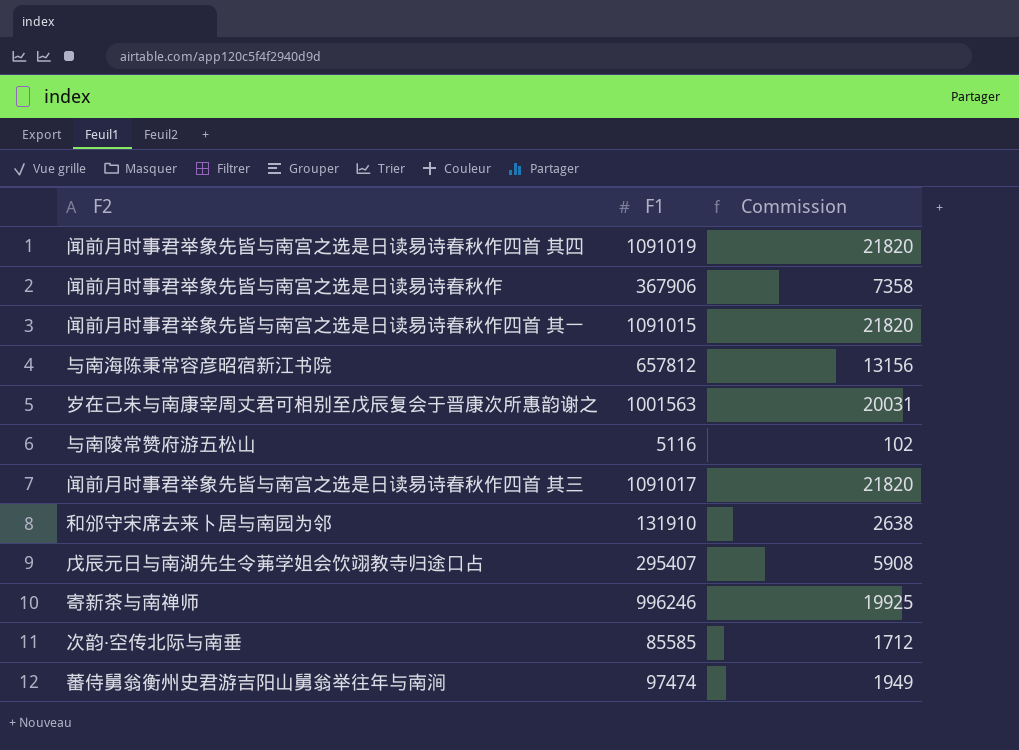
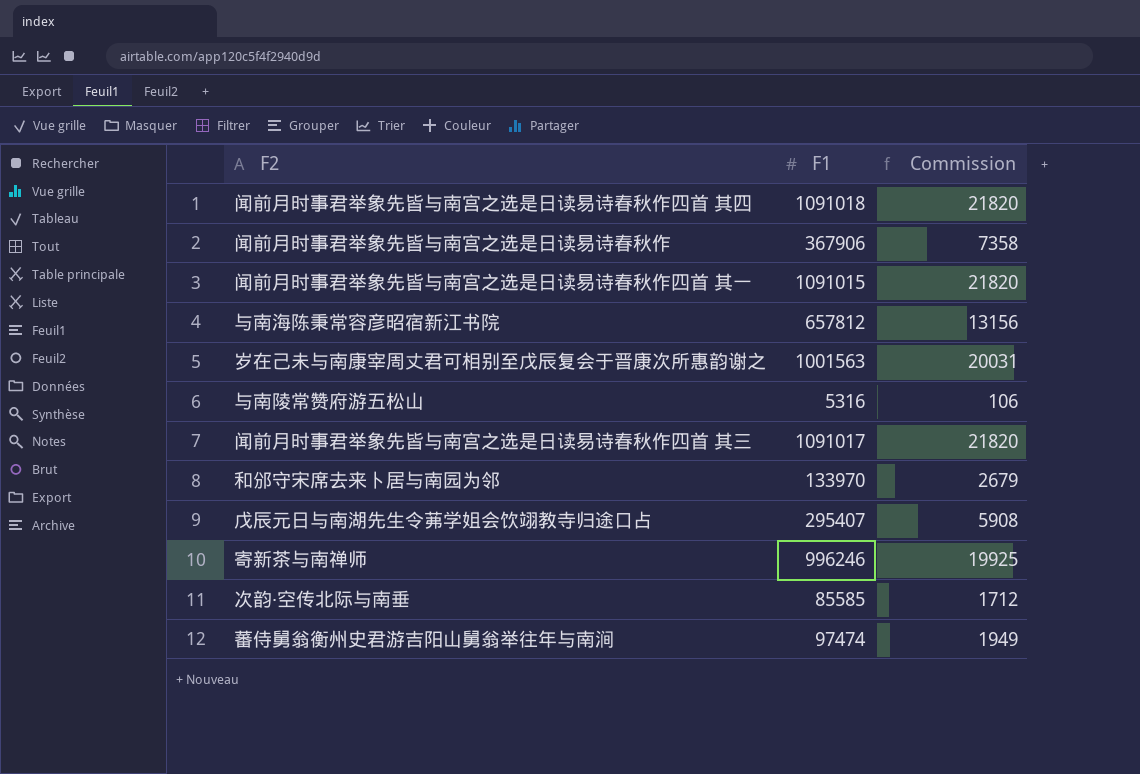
闻前月时事君举象先皆与南宫之选是日读易诗春秋作四首 其四 | F1: 1091019 -> 1091018
与南陵常赞府游五松山 | F1: 5116 -> 5316
与南陵常赞府游五松山 | Commission: 102 -> 106
和邠守宋席去来卜居与南园为邻 | F1: 131910 -> 133970
和邠守宋席去来卜居与南园为邻 | Commission: 2638 -> 2679

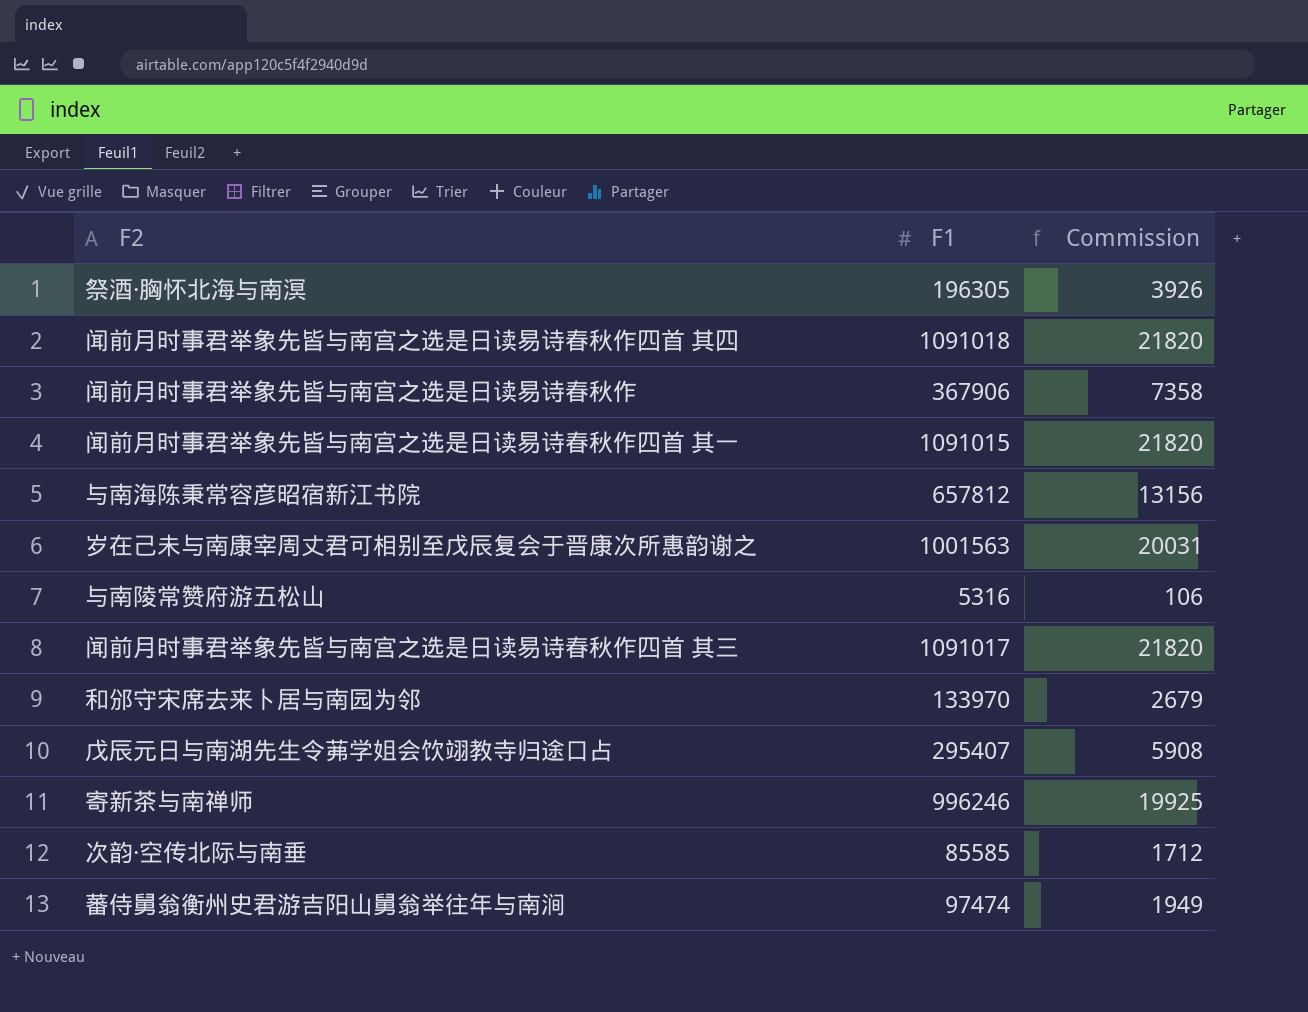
row 祭酒·胸怀北海与南溟: none -> 196305 | 3926

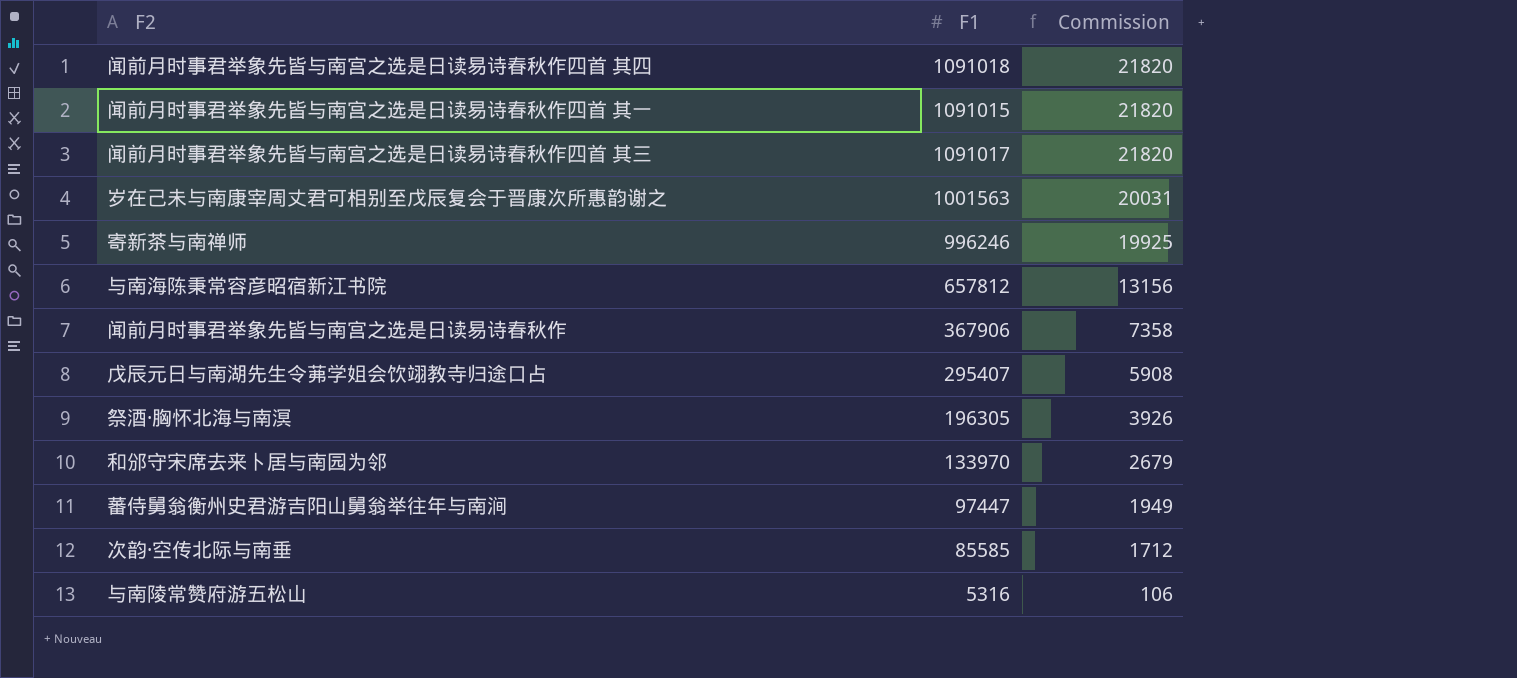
row order: none -> Commission descending
蕃侍舅翁衡州史君游吉阳山舅翁举往年与南涧 | F1: 97474 -> 97447

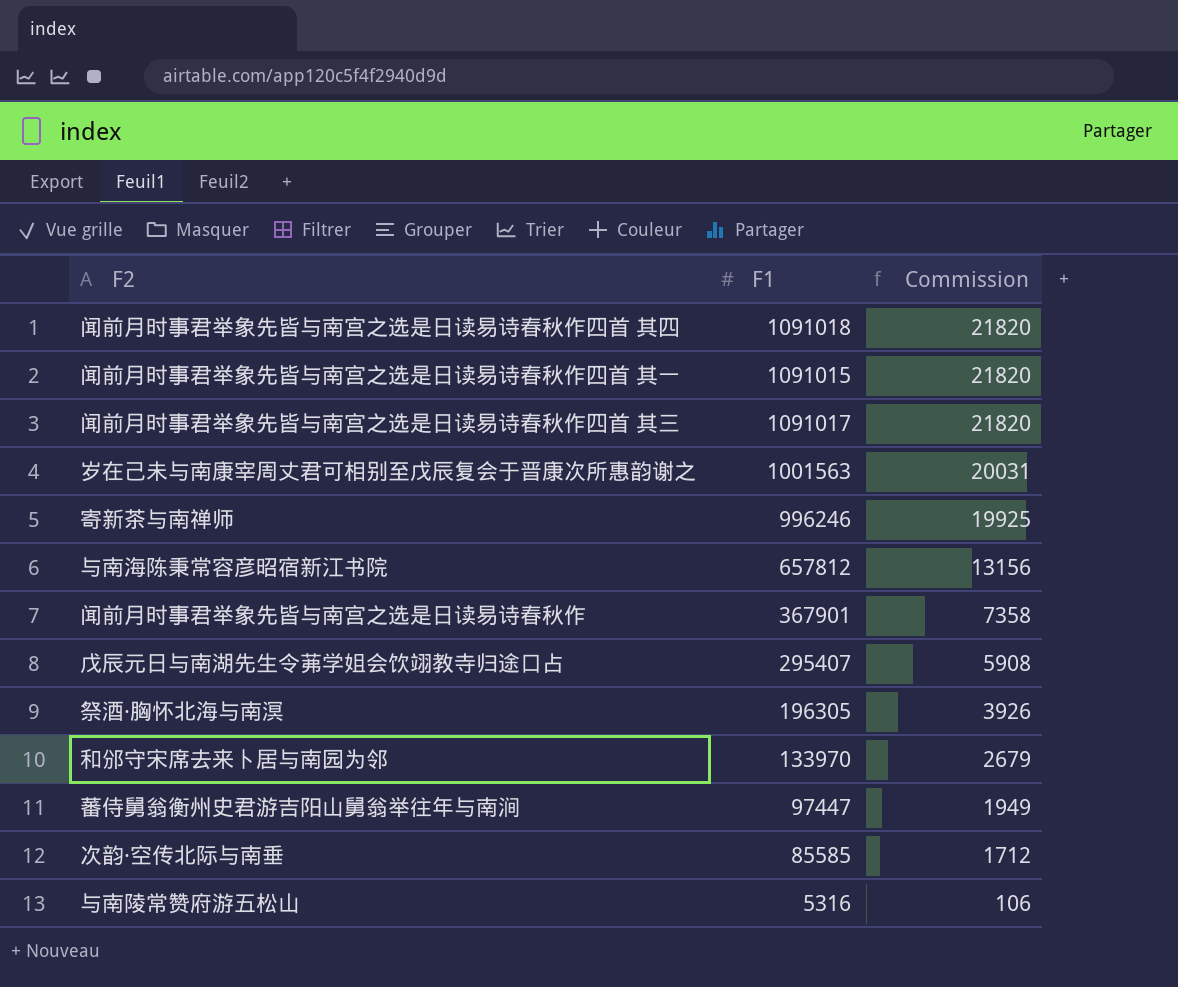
闻前月时事君举象先皆与南宫之选是日读易诗春秋作 | F1: 367906 -> 367901

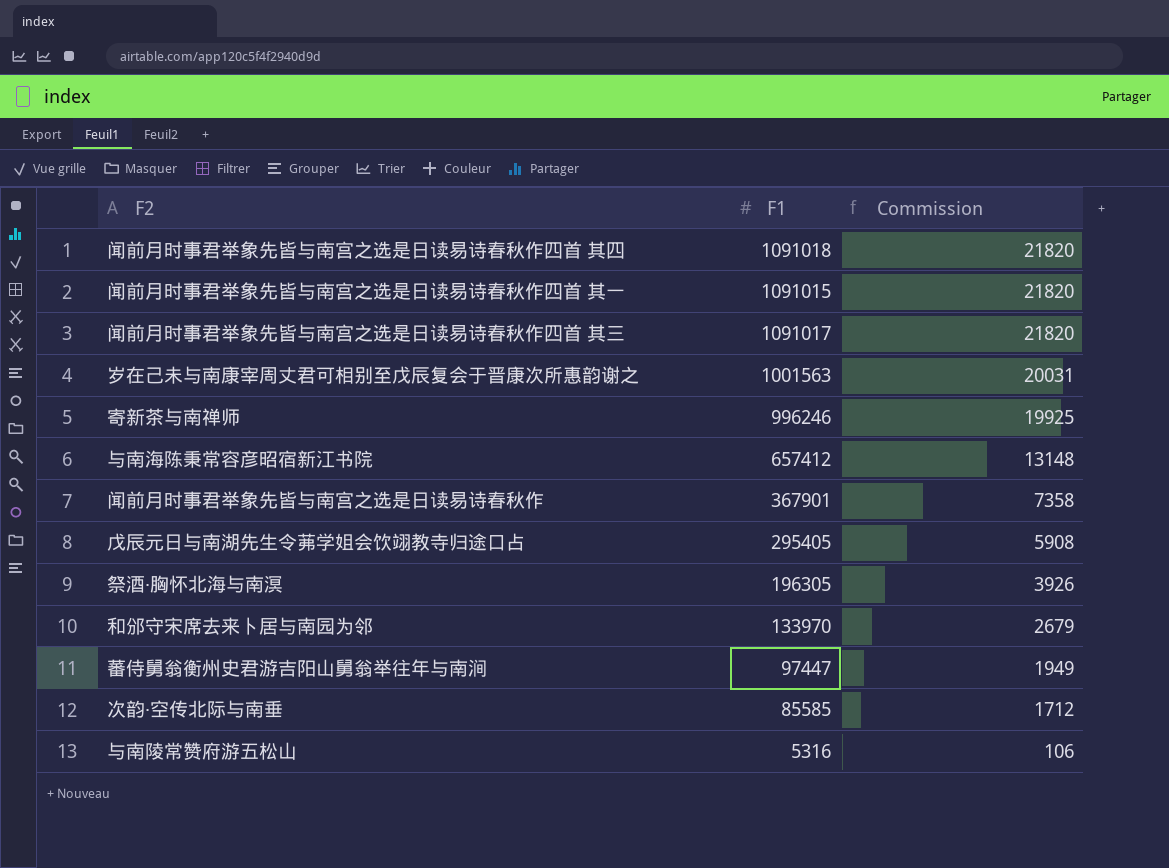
与南海陈秉常容彦昭宿新江书院 | F1: 657812 -> 657412
与南海陈秉常容彦昭宿新江书院 | Commission: 13156 -> 13148
戊辰元日与南湖先生令茀学姐会饮翊教寺归途口占 | F1: 295407 -> 295405

